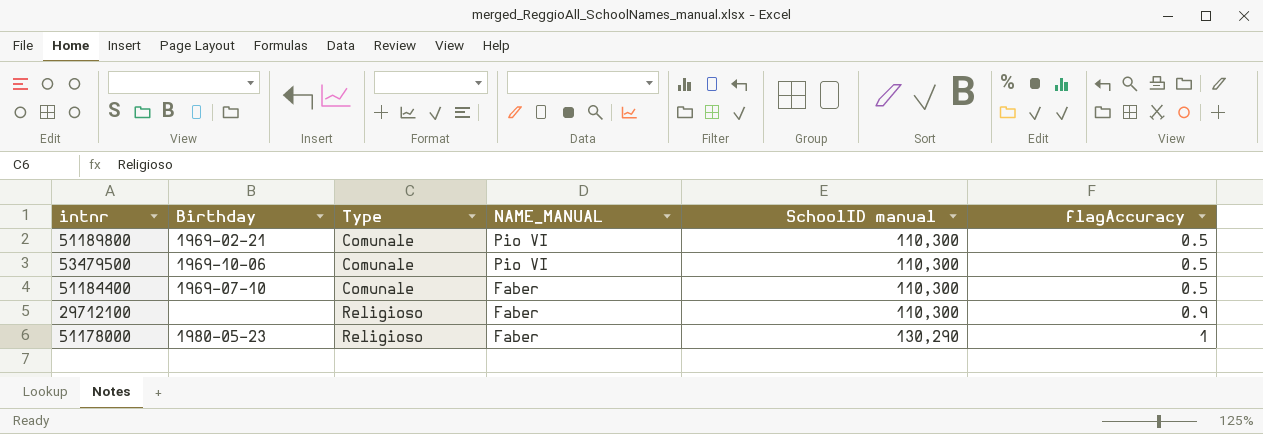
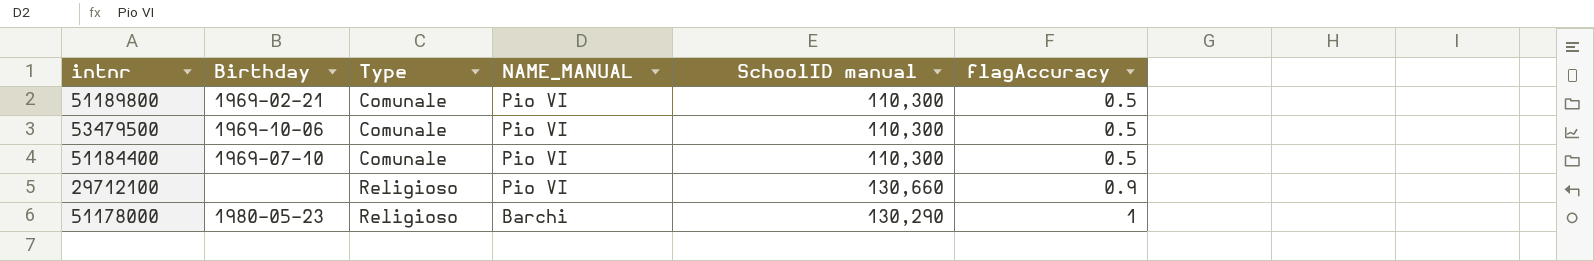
51184400 | NAME_MANUAL: Faber -> Pio VI
29712100 | NAME_MANUAL: Faber -> Pio VI
29712100 | SchoolID manual: 110,300 -> 130,660
51178000 | NAME_MANUAL: Faber -> Barchi

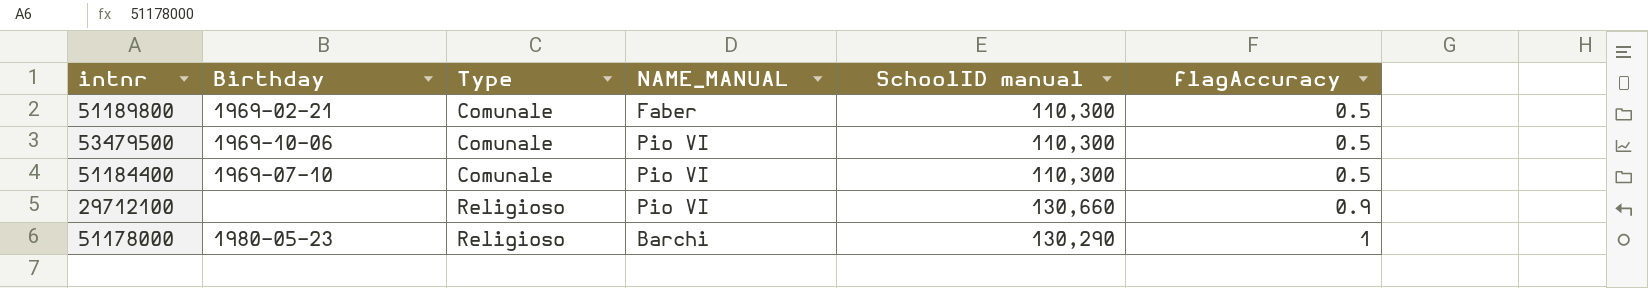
51189800 | NAME_MANUAL: Pio VI -> Faber

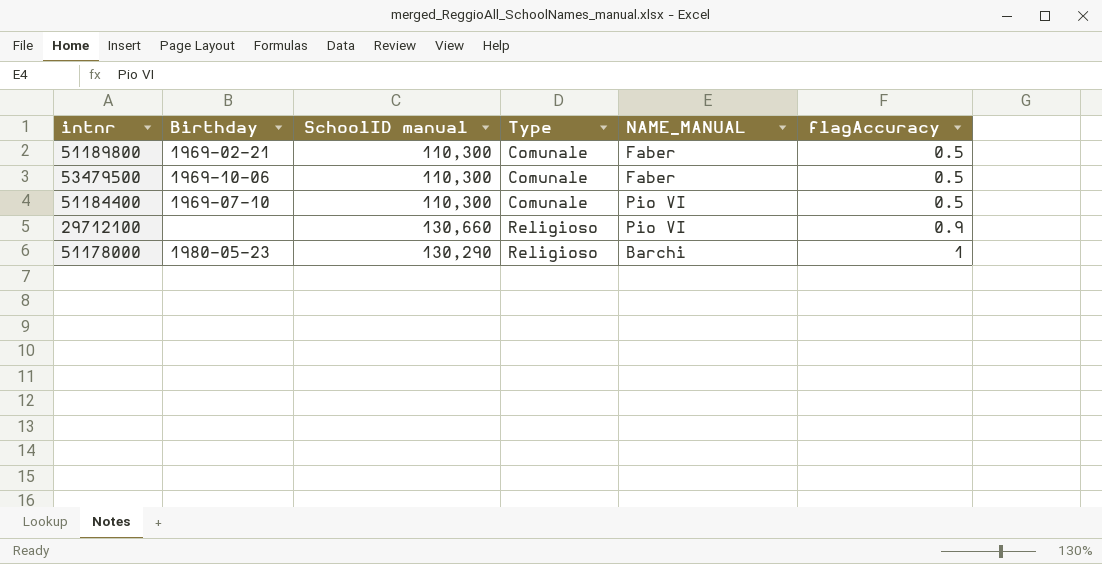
column SchoolID manual | position: 5 -> 3
53479500 | NAME_MANUAL: Pio VI -> Faber

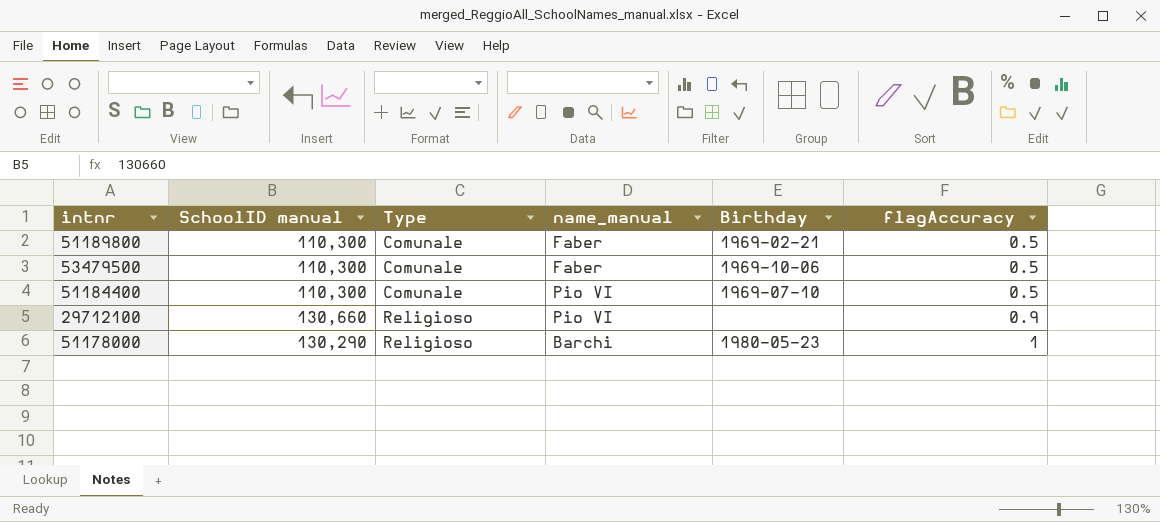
column name: NAME_MANUAL -> name_manual
column Birthday | position: 2 -> 5

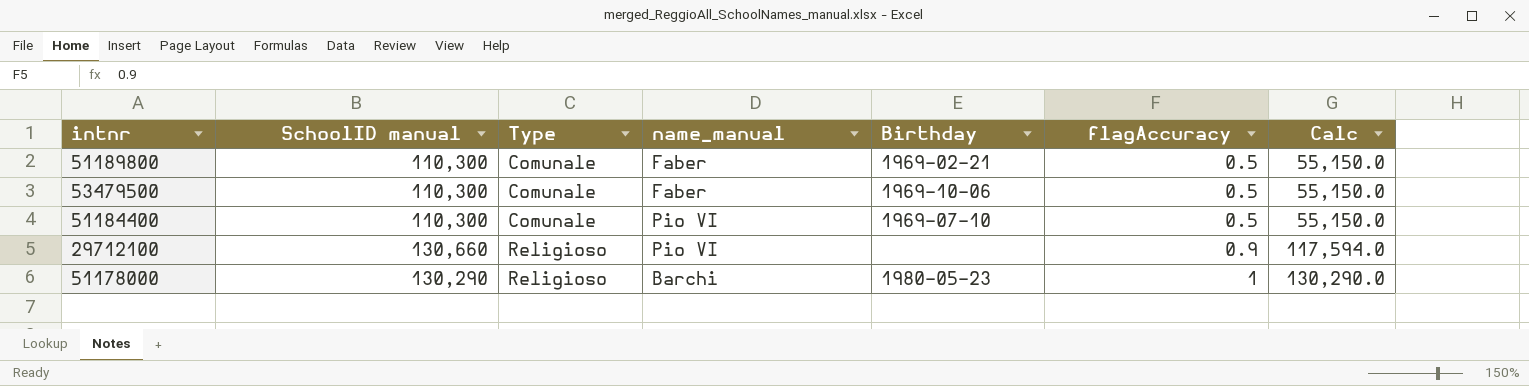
column Calc | formula: none -> [SchoolID manual] * [flagAccuracy]

